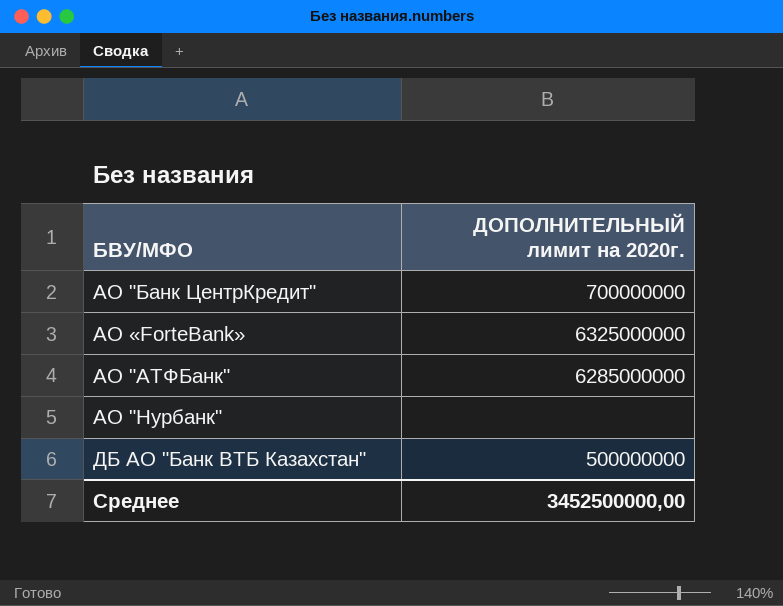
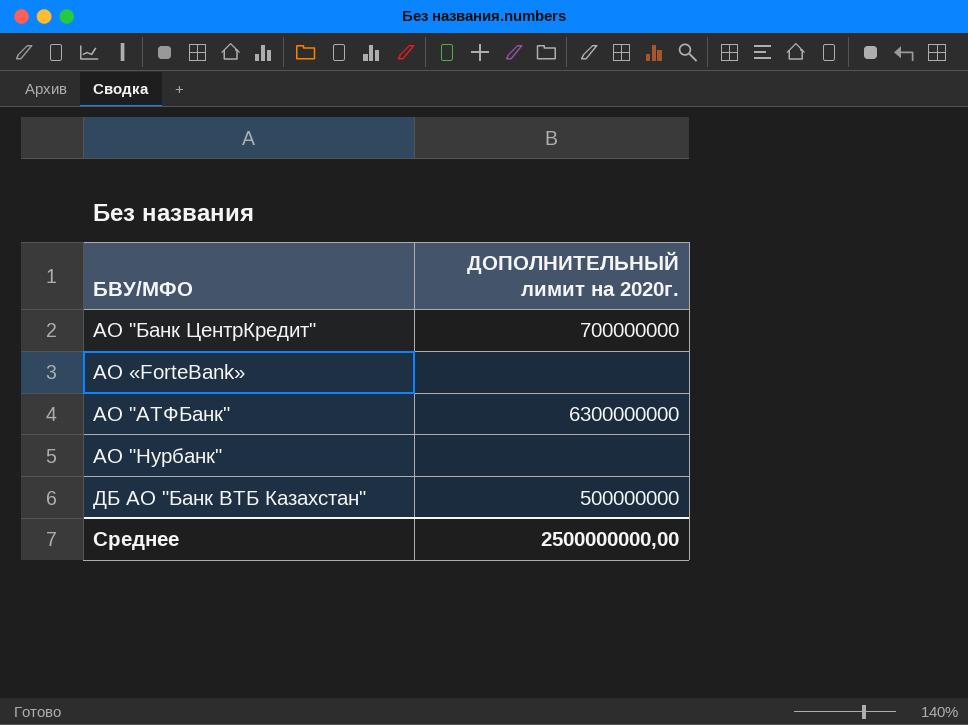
АО «ForteBank» | ДОПОЛНИТЕЛЬНЫЙ лимит на 2020г.: 6325000000 -> none
АО "АТФБанк" | ДОПОЛНИТЕЛЬНЫЙ лимит на 2020г.: 6285000000 -> 6300000000
Среднее | ДОПОЛНИТЕЛЬНЫЙ лимит на 2020г.: 3452500000,00 -> 2500000000,00

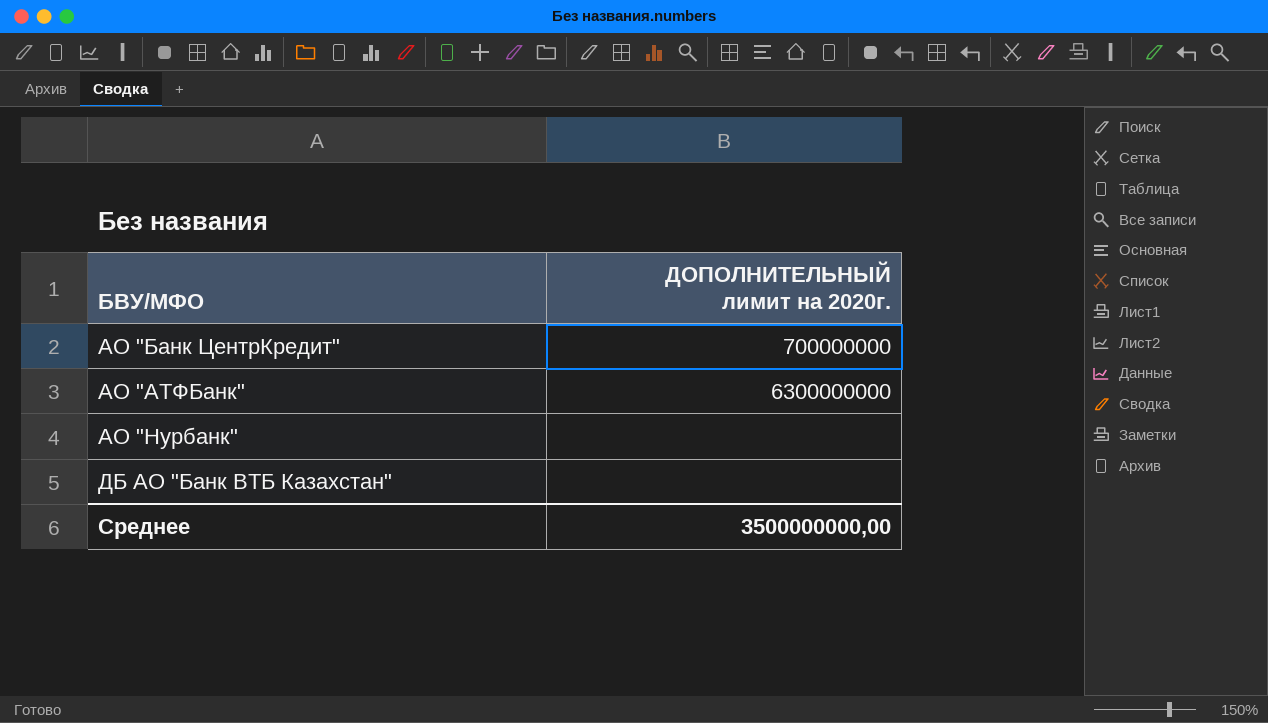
row АО «ForteBank»: none -> none
ДБ АО "Банк ВТБ Казахстан" | ДОПОЛНИТЕЛЬНЫЙ лимит на 2020г.: 500000000 -> none
Среднее | ДОПОЛНИТЕЛЬНЫЙ лимит на 2020г.: 2500000000,00 -> 3500000000,00

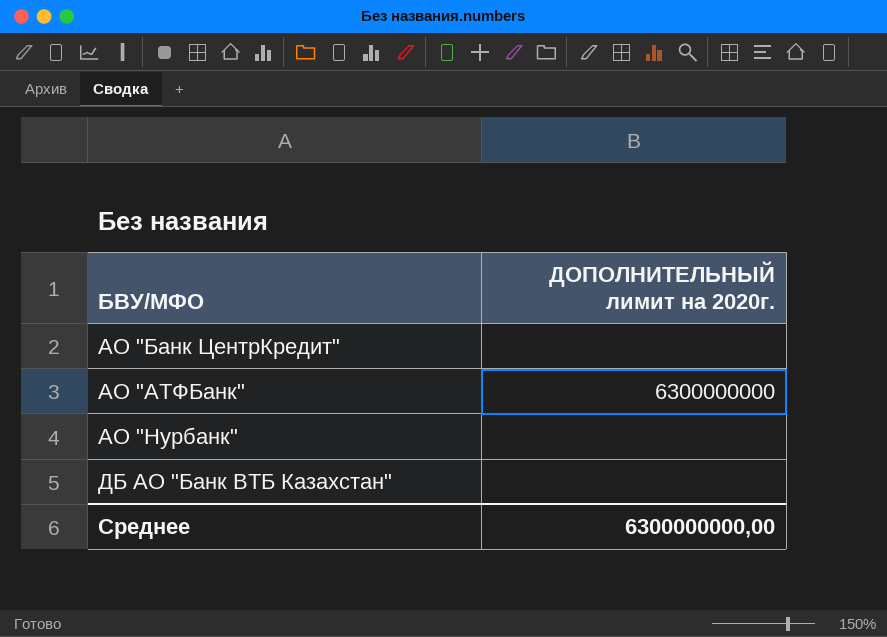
АО "Банк ЦентрКредит" | ДОПОЛНИТЕЛЬНЫЙ лимит на 2020г.: 700000000 -> none
Среднее | ДОПОЛНИТЕЛЬНЫЙ лимит на 2020г.: 3500000000,00 -> 6300000000,00

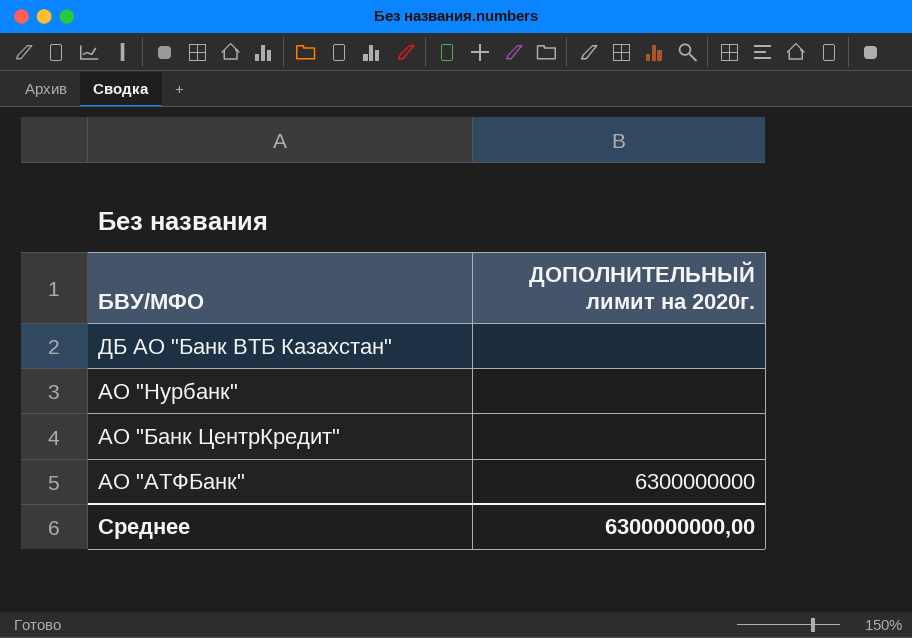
row order: none -> БВУ/МФО descending

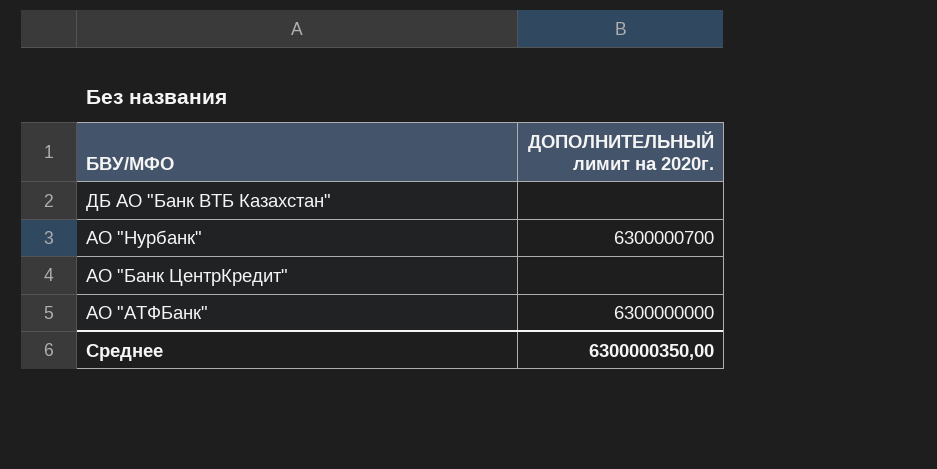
АО "Нурбанк" | ДОПОЛНИТЕЛЬНЫЙ лимит на 2020г.: none -> 6300000700
Среднее | ДОПОЛНИТЕЛЬНЫЙ лимит на 2020г.: 6300000000,00 -> 6300000350,00

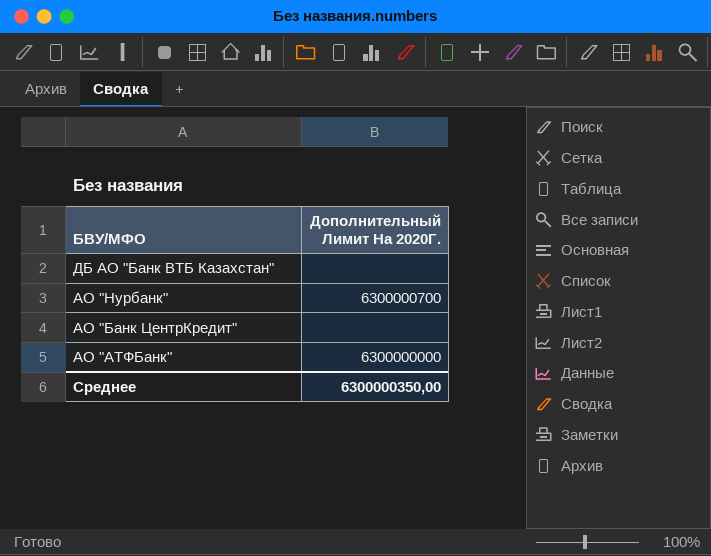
column name: ДОПОЛНИТЕЛЬНЫЙ лимит на 2020г. -> Дополнительный Лимит На 2020Г.

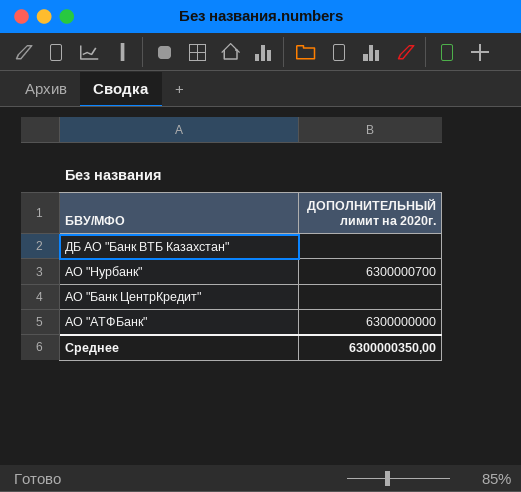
column name: Дополнительный Лимит На 2020Г. -> ДОПОЛНИТЕЛЬНЫЙ лимит на 2020г.

